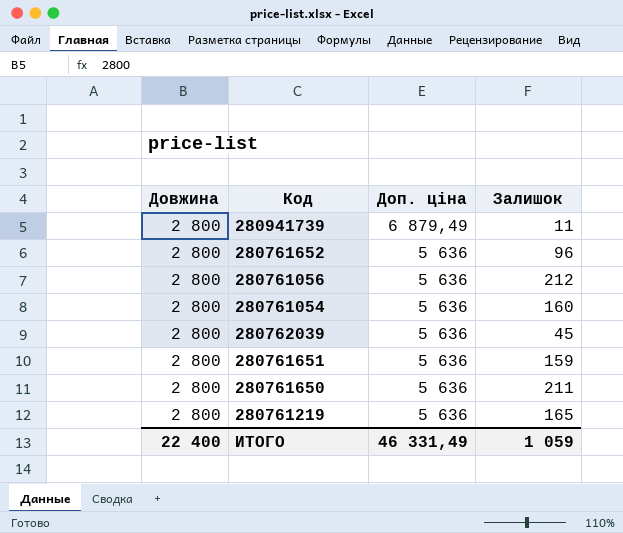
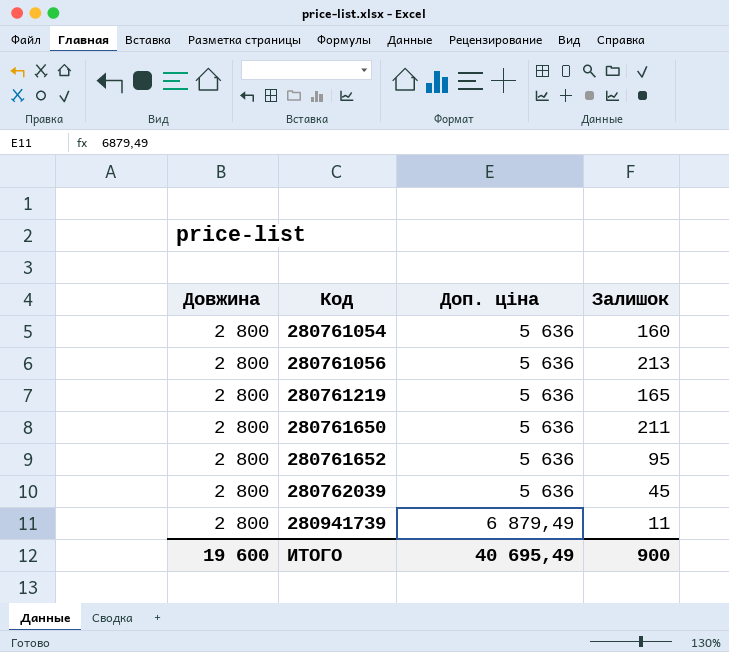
row order: Доп. ціна descending -> Код ascending
row 280761651: 2 800 | 5 636 | 159 -> none
280761056 | Залишок: 212 -> 213
280761652 | Залишок: 96 -> 95
ИТОГО | Довжина: 22 400 -> 19 600
ИТОГО | Доп. ціна: 46 331,49 -> 40 695,49
ИТОГО | Залишок: 1 059 -> 900

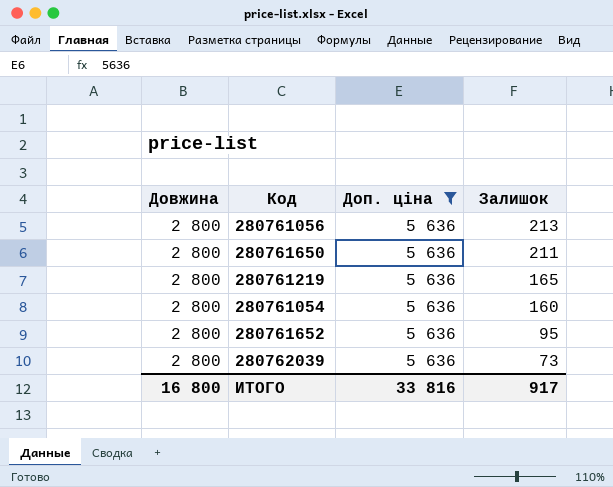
filter: none -> Доп. ціна = 5 636
row order: Код ascending -> Залишок descending
280762039 | Залишок: 45 -> 73
ИТОГО | Довжина: 19 600 -> 16 800
ИТОГО | Доп. ціна: 40 695,49 -> 33 816
ИТОГО | Залишок: 900 -> 917

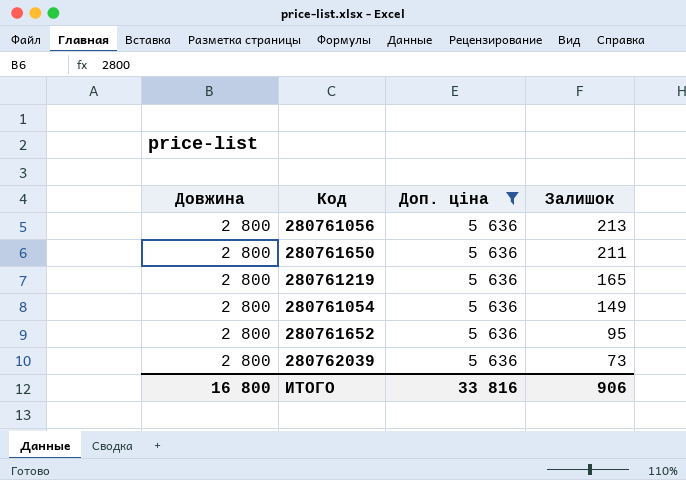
280761054 | Залишок: 160 -> 149
ИТОГО | Залишок: 917 -> 906

